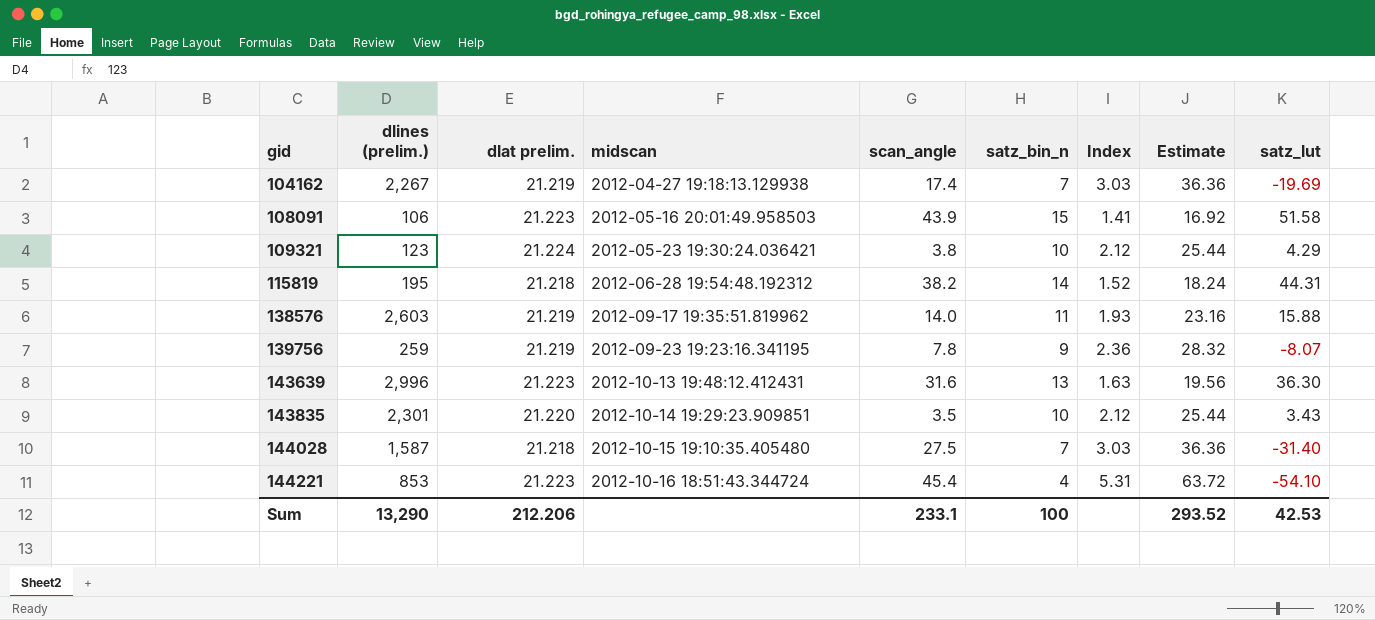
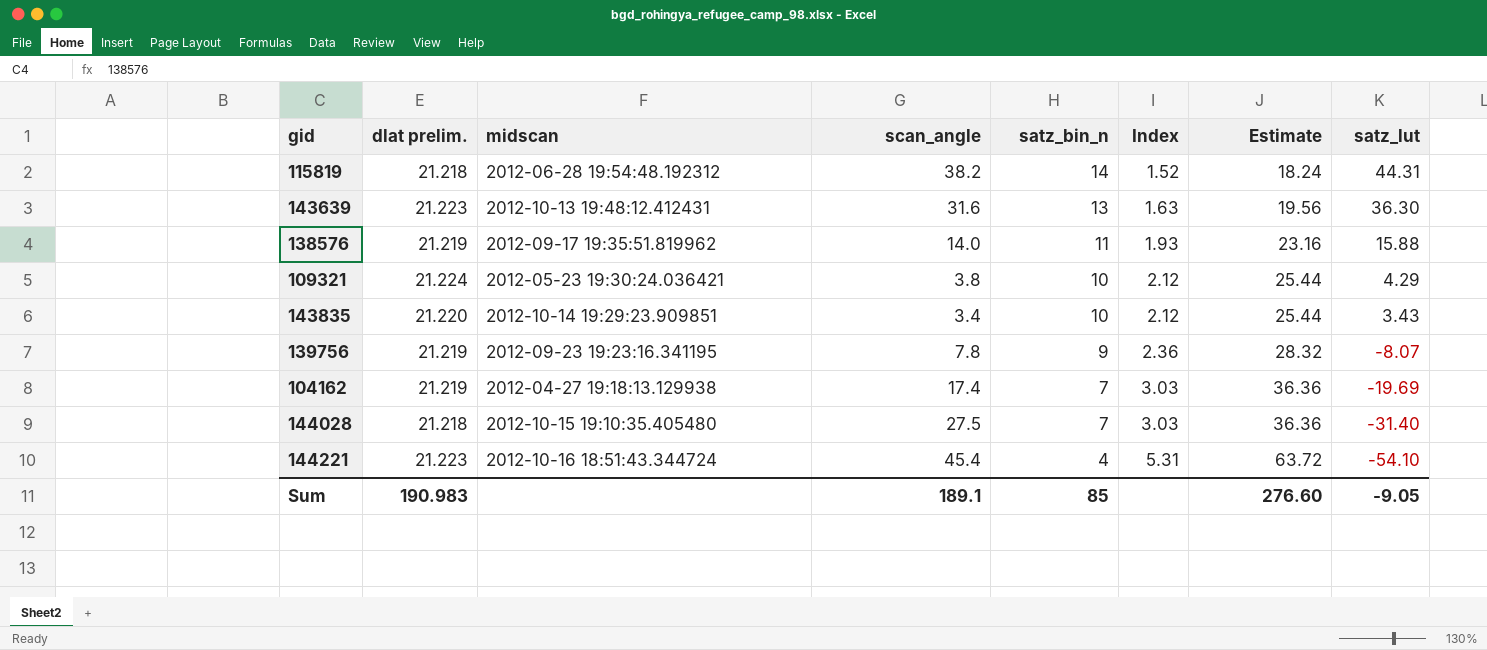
row order: gid ascending -> satz_bin_n descending
column dlines (prelim.) | position: 2 -> none
row 108091: 106 | 21.223 | 2012-05-16 20:01:49.958503 | 43.9 | 15 | 1.41 | 16.92 | 51.58 -> none
143835 | scan_angle: 3.5 -> 3.4
Sum | dlat prelim.: 212.206 -> 190.983
Sum | scan_angle: 233.1 -> 189.1
Sum | satz_bin_n: 100 -> 85
Sum | Estimate: 293.52 -> 276.60
Sum | satz_lut: 42.53 -> -9.05

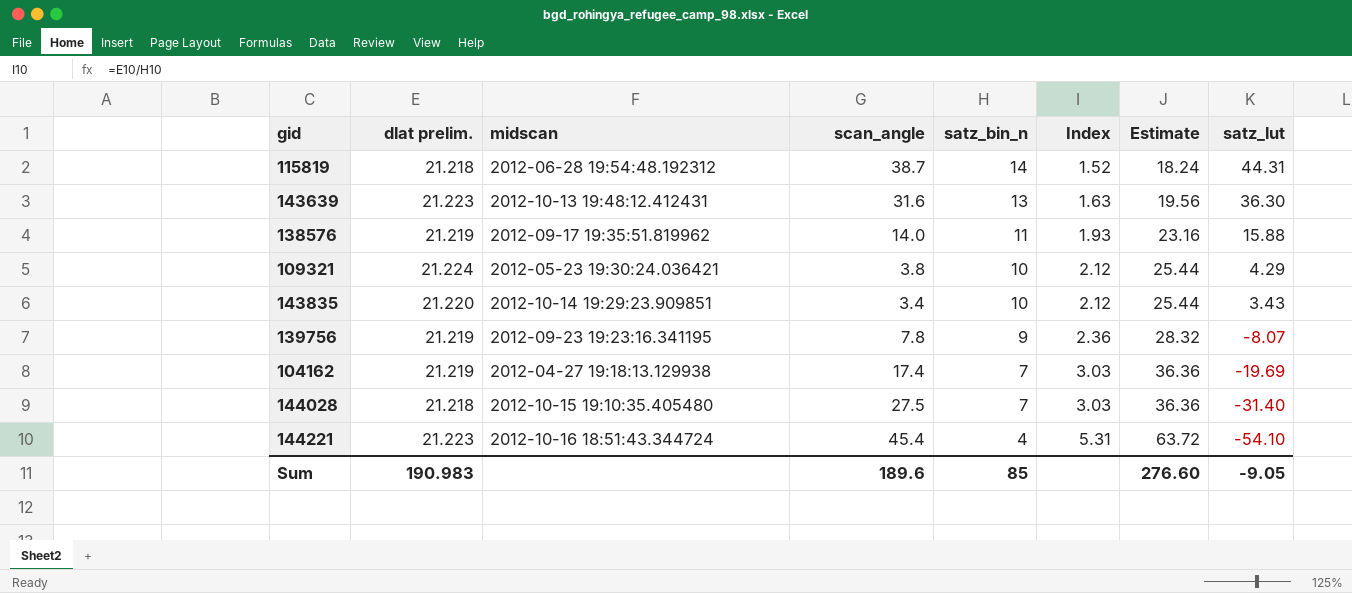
115819 | scan_angle: 38.2 -> 38.7
Sum | scan_angle: 189.1 -> 189.6

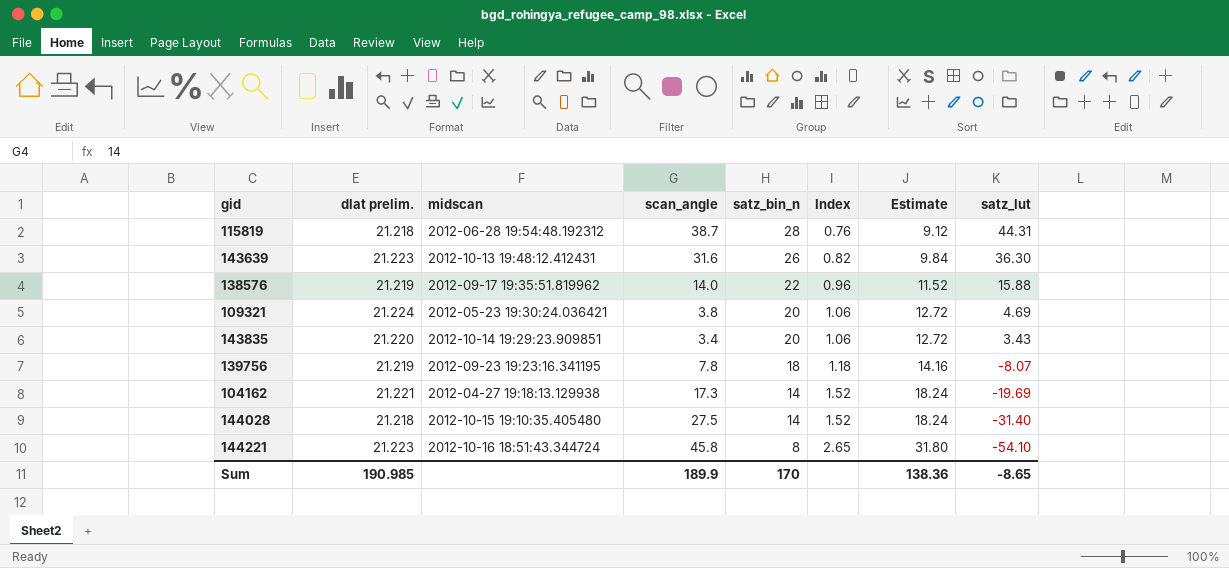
115819 | satz_bin_n: 14 -> 28
115819 | Index: 1.52 -> 0.76
115819 | Estimate: 18.24 -> 9.12
143639 | satz_bin_n: 13 -> 26
143639 | Index: 1.63 -> 0.82
143639 | Estimate: 19.56 -> 9.84
138576 | satz_bin_n: 11 -> 22
138576 | Index: 1.93 -> 0.96
138576 | Estimate: 23.16 -> 11.52
109321 | satz_bin_n: 10 -> 20
109321 | Index: 2.12 -> 1.06
109321 | Estimate: 25.44 -> 12.72
109321 | satz_lut: 4.29 -> 4.69
143835 | satz_bin_n: 10 -> 20
143835 | Index: 2.12 -> 1.06
143835 | Estimate: 25.44 -> 12.72
139756 | satz_bin_n: 9 -> 18
139756 | Index: 2.36 -> 1.18
139756 | Estimate: 28.32 -> 14.16
104162 | dlat prelim.: 21.219 -> 21.221
104162 | scan_angle: 17.4 -> 17.3
104162 | satz_bin_n: 7 -> 14
104162 | Index: 3.03 -> 1.52
104162 | Estimate: 36.36 -> 18.24
144028 | satz_bin_n: 7 -> 14
144028 | Index: 3.03 -> 1.52
144028 | Estimate: 36.36 -> 18.24
144221 | scan_angle: 45.4 -> 45.8
144221 | satz_bin_n: 4 -> 8
144221 | Index: 5.31 -> 2.65
144221 | Estimate: 63.72 -> 31.80
Sum | dlat prelim.: 190.983 -> 190.985
Sum | scan_angle: 189.6 -> 189.9
Sum | satz_bin_n: 85 -> 170
Sum | Estimate: 276.60 -> 138.36
Sum | satz_lut: -9.05 -> -8.65

